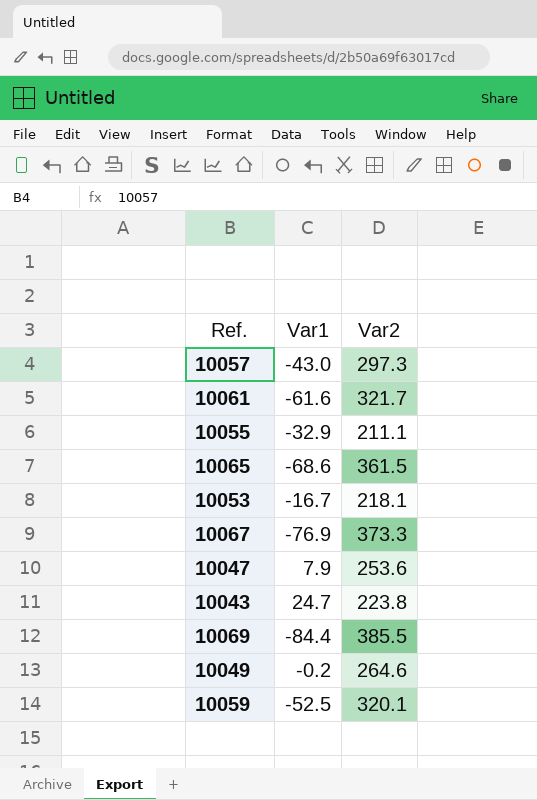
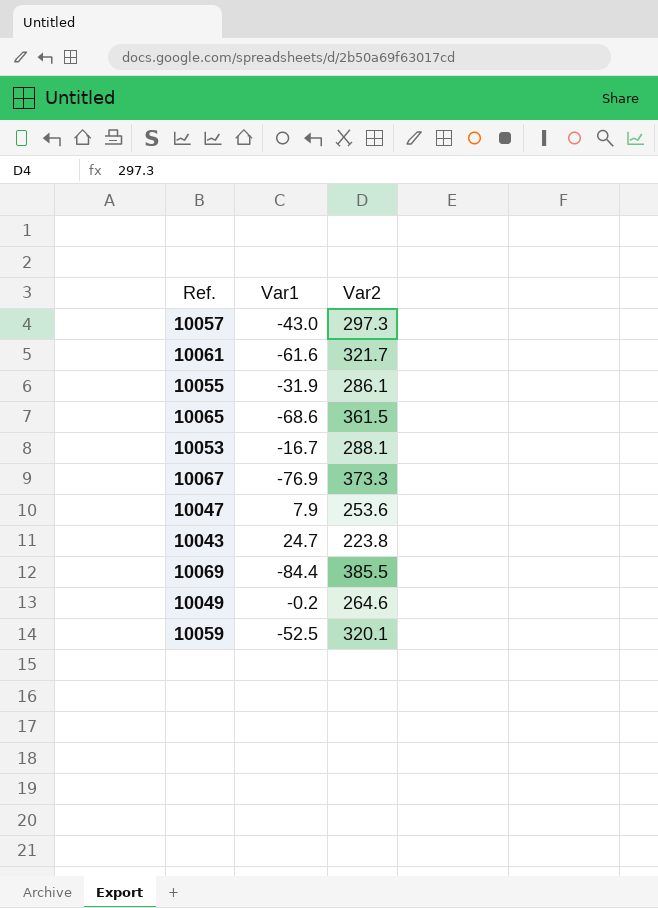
10055 | Var1: -32.9 -> -31.9
10055 | Var2: 211.1 -> 286.1
10053 | Var2: 218.1 -> 288.1

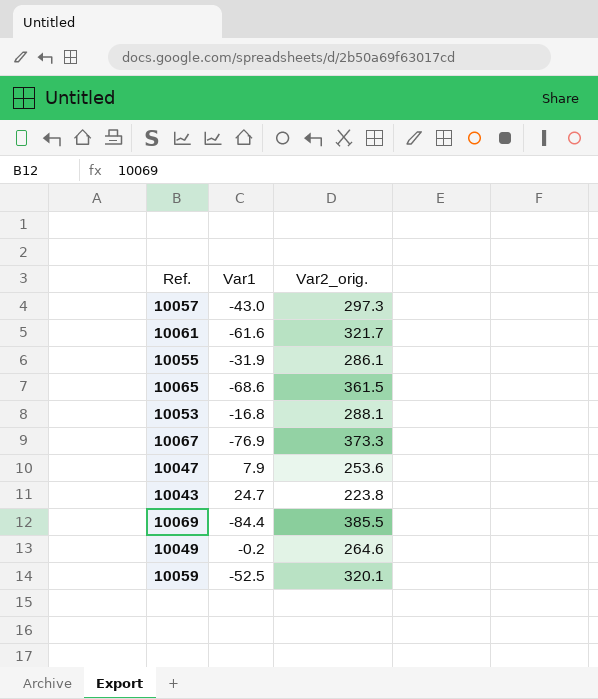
column name: Var2 -> Var2_orig.
10053 | Var1: -16.7 -> -16.8

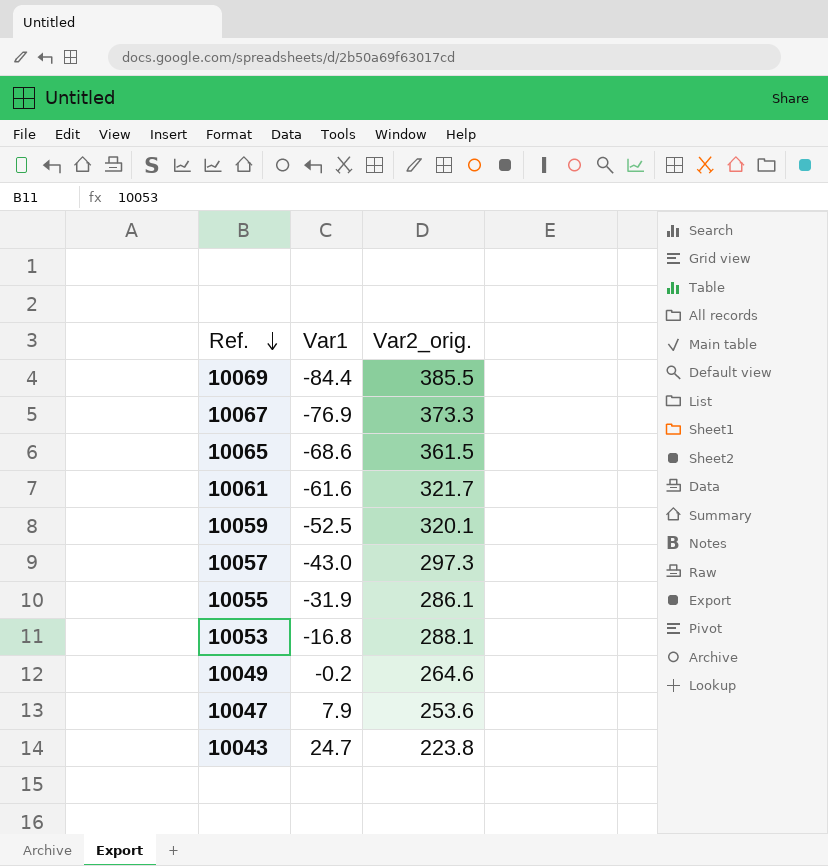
row order: none -> Ref. descending

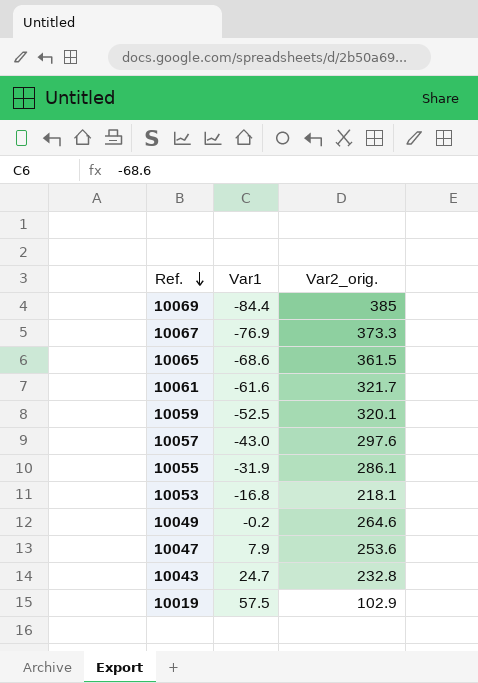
10069 | Var2_orig.: 385.5 -> 385
10057 | Var2_orig.: 297.3 -> 297.6
10053 | Var2_orig.: 288.1 -> 218.1
10043 | Var2_orig.: 223.8 -> 232.8
row 10019: none -> 57.5 | 102.9

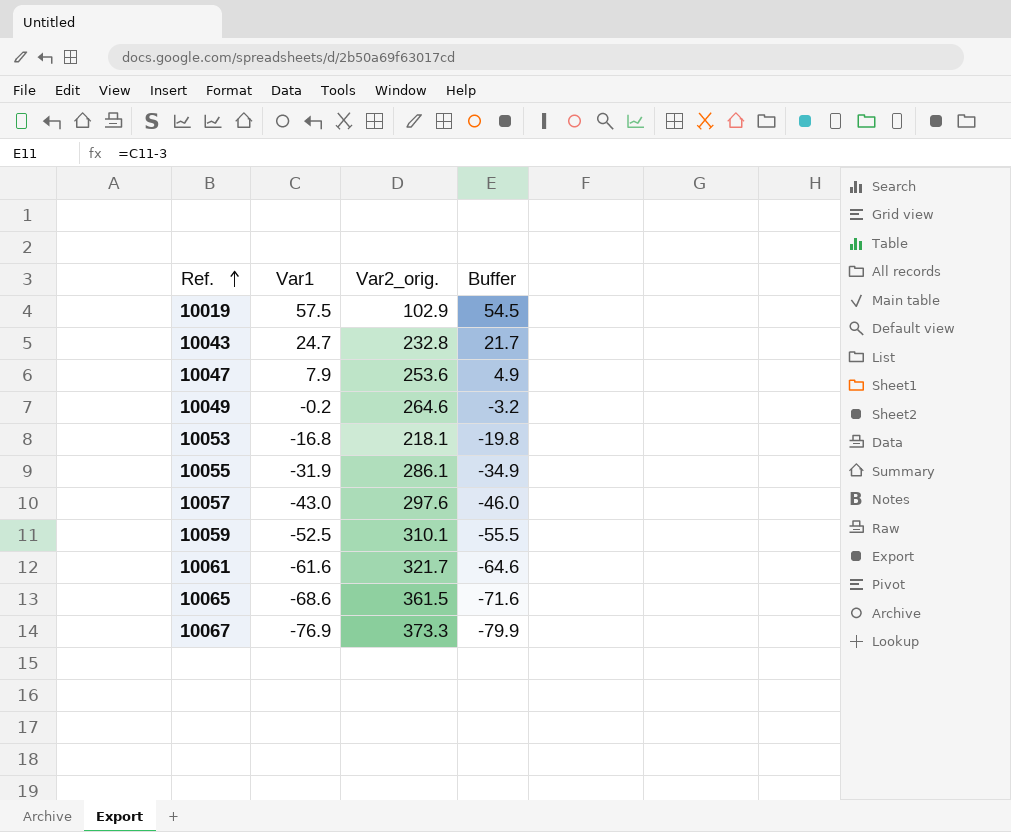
row order: Ref. descending -> Ref. ascending
column Buffer | formula: none -> [Var1] - 3
row 10069: -84.4 | 385 -> none
10059 | Var2_orig.: 320.1 -> 310.1

